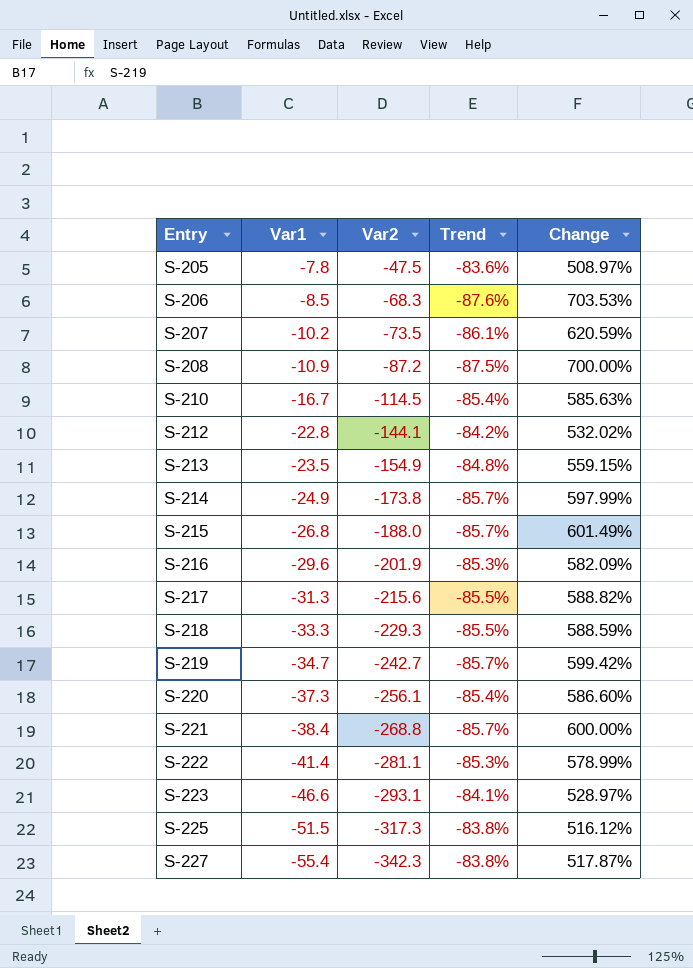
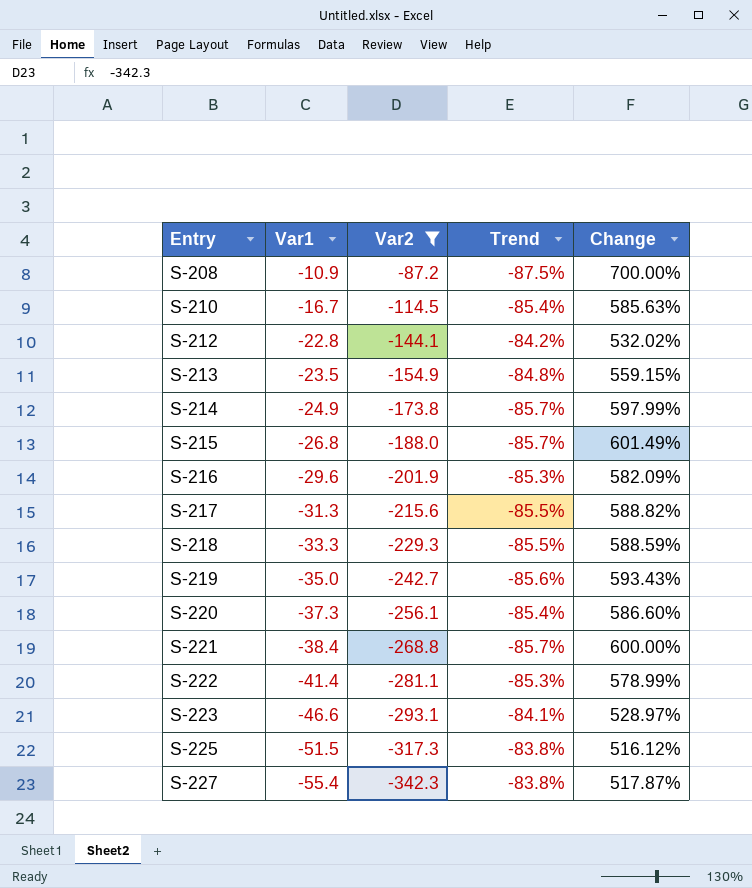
filter: none -> Var2 <= -87.2
S-219 | Var1: -34.7 -> -35.0
S-219 | Trend: -85.7% -> -85.6%
S-219 | Change: 599.42% -> 593.43%

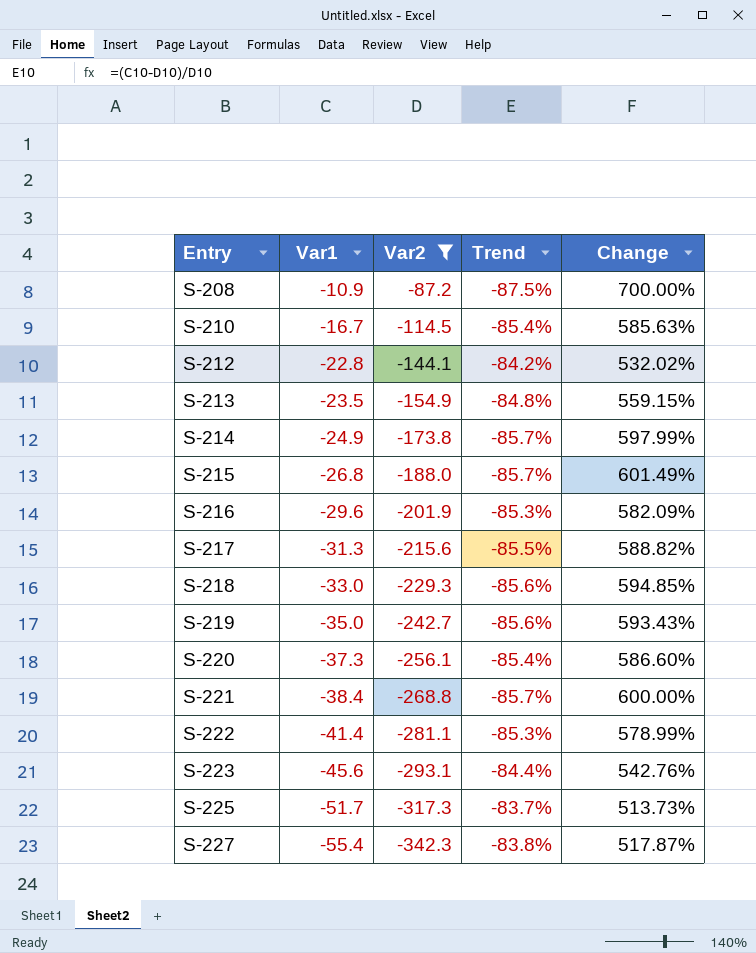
S-218 | Var1: -33.3 -> -33.0
S-218 | Trend: -85.5% -> -85.6%
S-218 | Change: 588.59% -> 594.85%
S-223 | Var1: -46.6 -> -45.6
S-223 | Trend: -84.1% -> -84.4%
S-223 | Change: 528.97% -> 542.76%
S-225 | Var1: -51.5 -> -51.7
S-225 | Trend: -83.8% -> -83.7%
S-225 | Change: 516.12% -> 513.73%

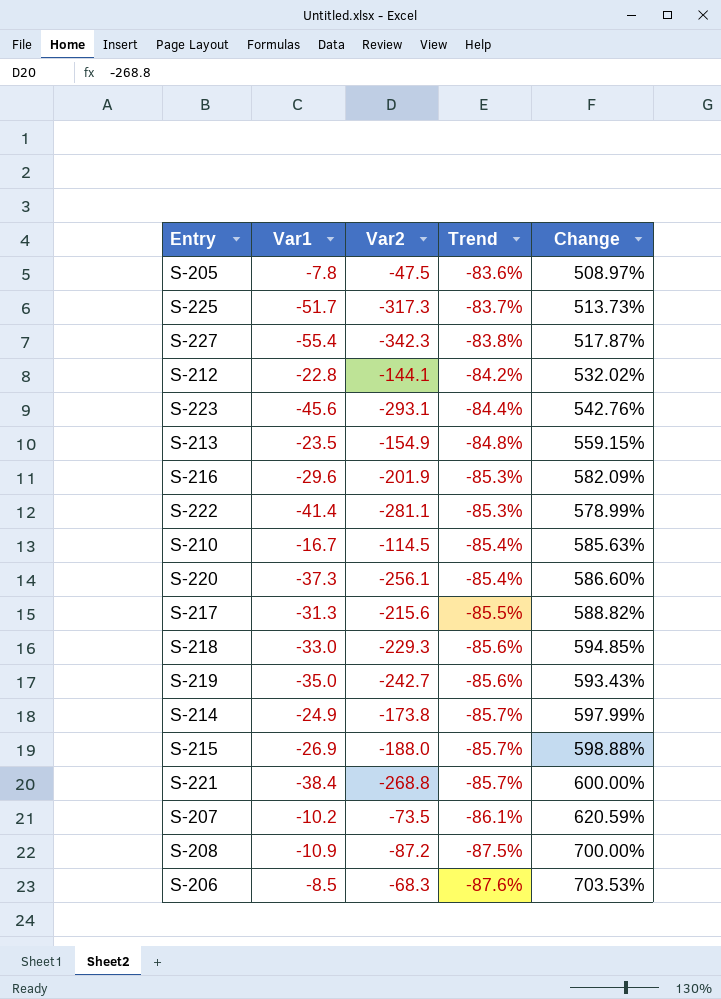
filter: Var2 <= -87.2 -> none
row order: Entry ascending -> Trend descending
S-215 | Var1: -26.8 -> -26.9
S-215 | Change: 601.49% -> 598.88%

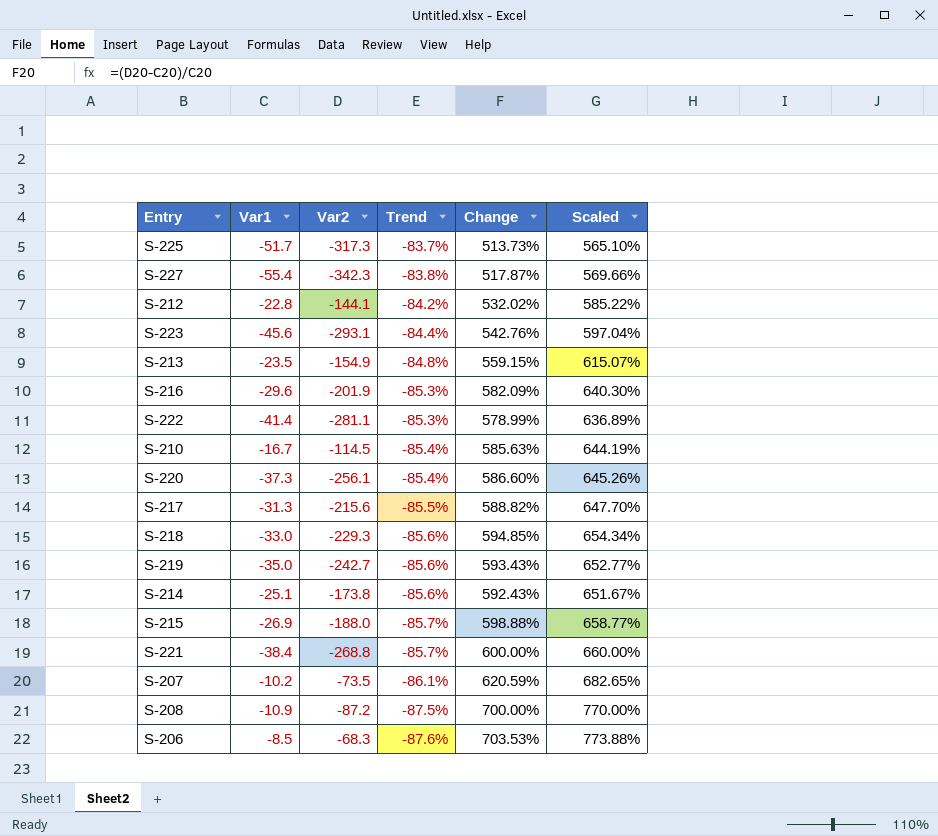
column Scaled | formula: none -> [Change] * 1.1
row S-205: -7.8 | -47.5 | -83.6% | 508.97% -> none
S-214 | Var1: -24.9 -> -25.1
S-214 | Trend: -85.7% -> -85.6%
S-214 | Change: 597.99% -> 592.43%

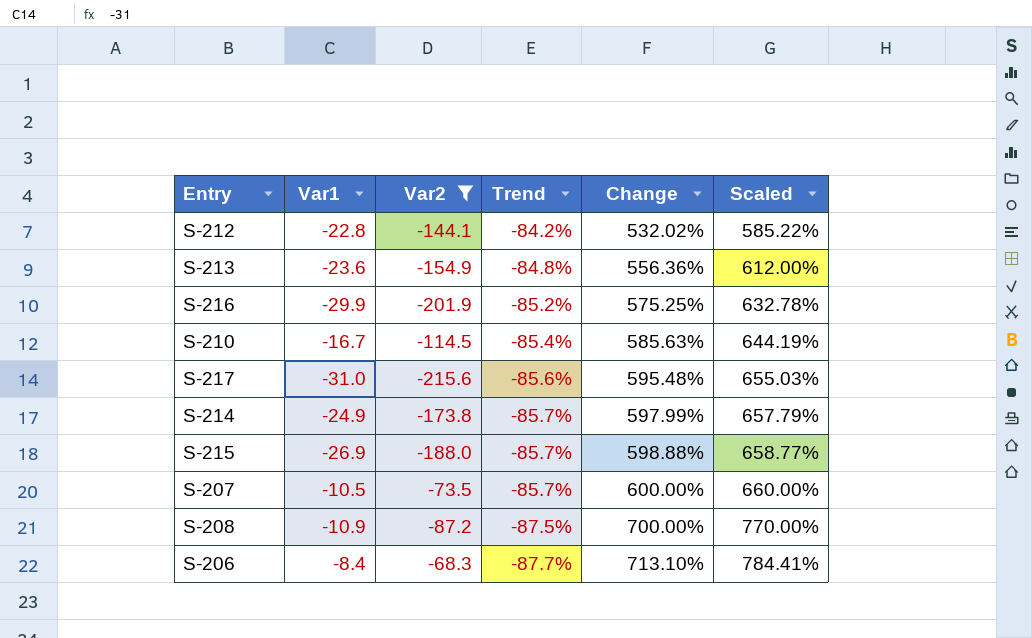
filter: none -> Var2 >= -215.6
S-213 | Var1: -23.5 -> -23.6
S-213 | Change: 559.15% -> 556.36%
S-213 | Scaled: 615.07% -> 612.00%
S-216 | Var1: -29.6 -> -29.9
S-216 | Trend: -85.3% -> -85.2%
S-216 | Change: 582.09% -> 575.25%
S-216 | Scaled: 640.30% -> 632.78%
S-217 | Var1: -31.3 -> -31.0
S-217 | Trend: -85.5% -> -85.6%
S-217 | Change: 588.82% -> 595.48%
S-217 | Scaled: 647.70% -> 655.03%
S-214 | Var1: -25.1 -> -24.9
S-214 | Trend: -85.6% -> -85.7%
S-214 | Change: 592.43% -> 597.99%
S-214 | Scaled: 651.67% -> 657.79%
S-207 | Var1: -10.2 -> -10.5
S-207 | Trend: -86.1% -> -85.7%
S-207 | Change: 620.59% -> 600.00%
S-207 | Scaled: 682.65% -> 660.00%
S-206 | Var1: -8.5 -> -8.4
S-206 | Trend: -87.6% -> -87.7%
S-206 | Change: 703.53% -> 713.10%
S-206 | Scaled: 773.88% -> 784.41%

